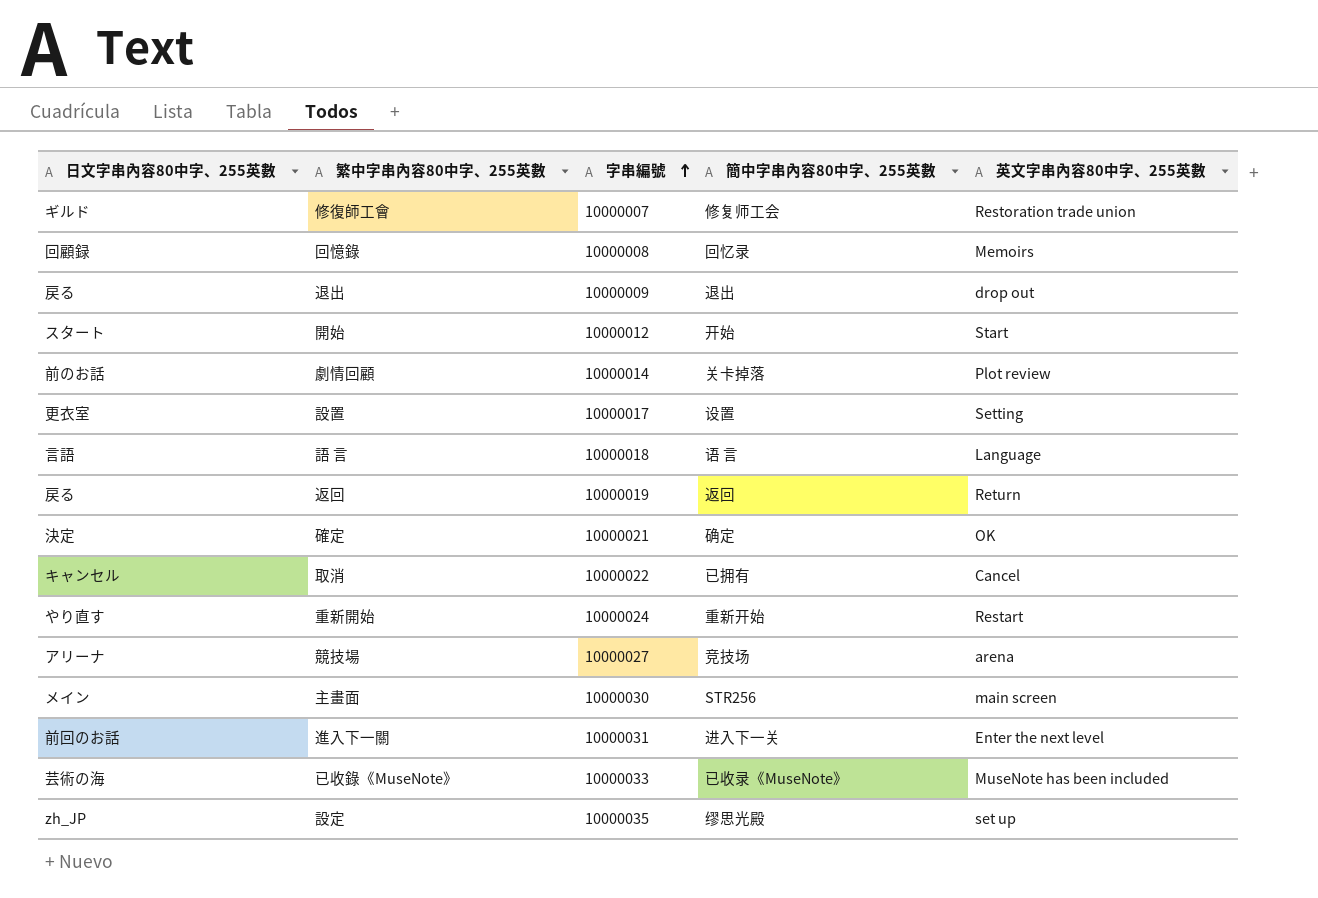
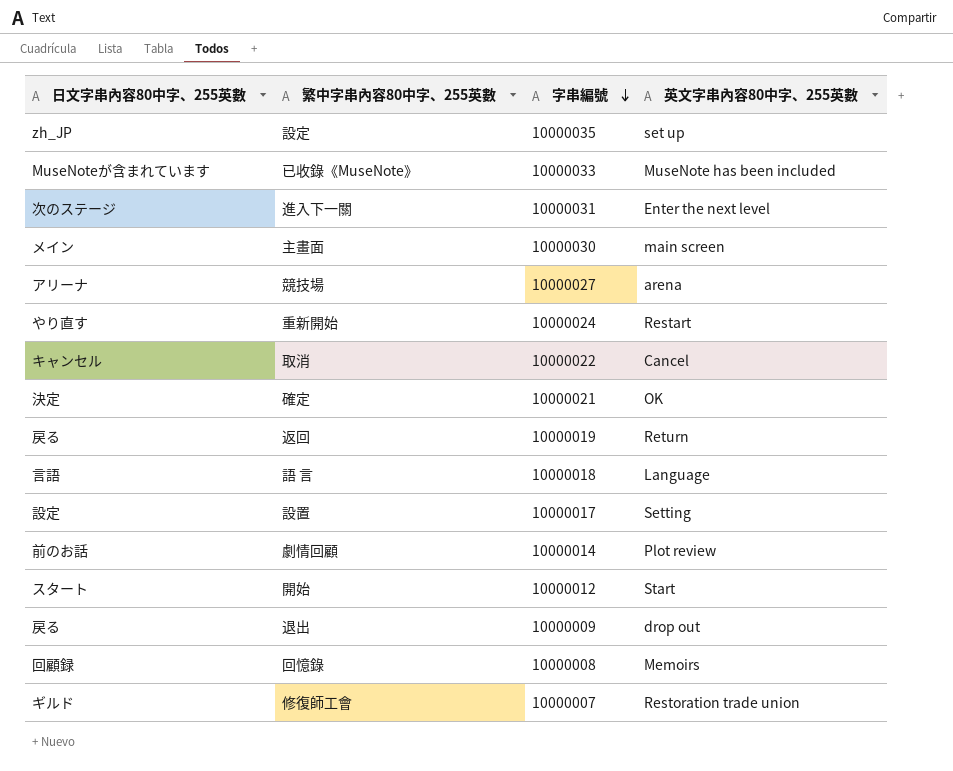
row order: 字串編號 ascending -> 字串編號 descending
column 簡中字串內容80中字、255英數 | position: 4 -> none
已收錄《MuseNote》 | 日文字串內容80中字、255英數: 芸術の海 -> MuseNoteが含まれています
進入下一關 | 日文字串內容80中字、255英數: 前回のお話 -> 次のステージ
設置 | 日文字串內容80中字、255英數: 更衣室 -> 設定

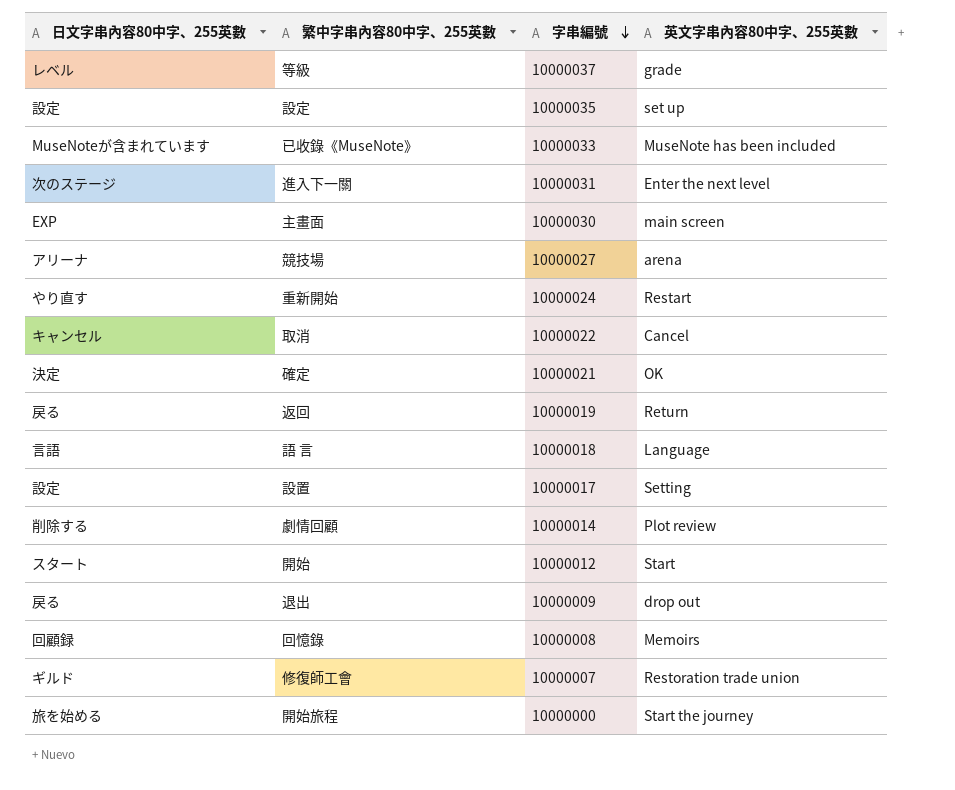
row 等級: none -> レベル | 10000037 | grade
設定 | 日文字串內容80中字、255英數: zh_JP -> 設定
主畫面 | 日文字串內容80中字、255英數: メイン -> EXP
劇情回顧 | 日文字串內容80中字、255英數: 前のお話 -> 削除する
row 開始旅程: none -> 旅を始める | 10000000 | Start the journey

